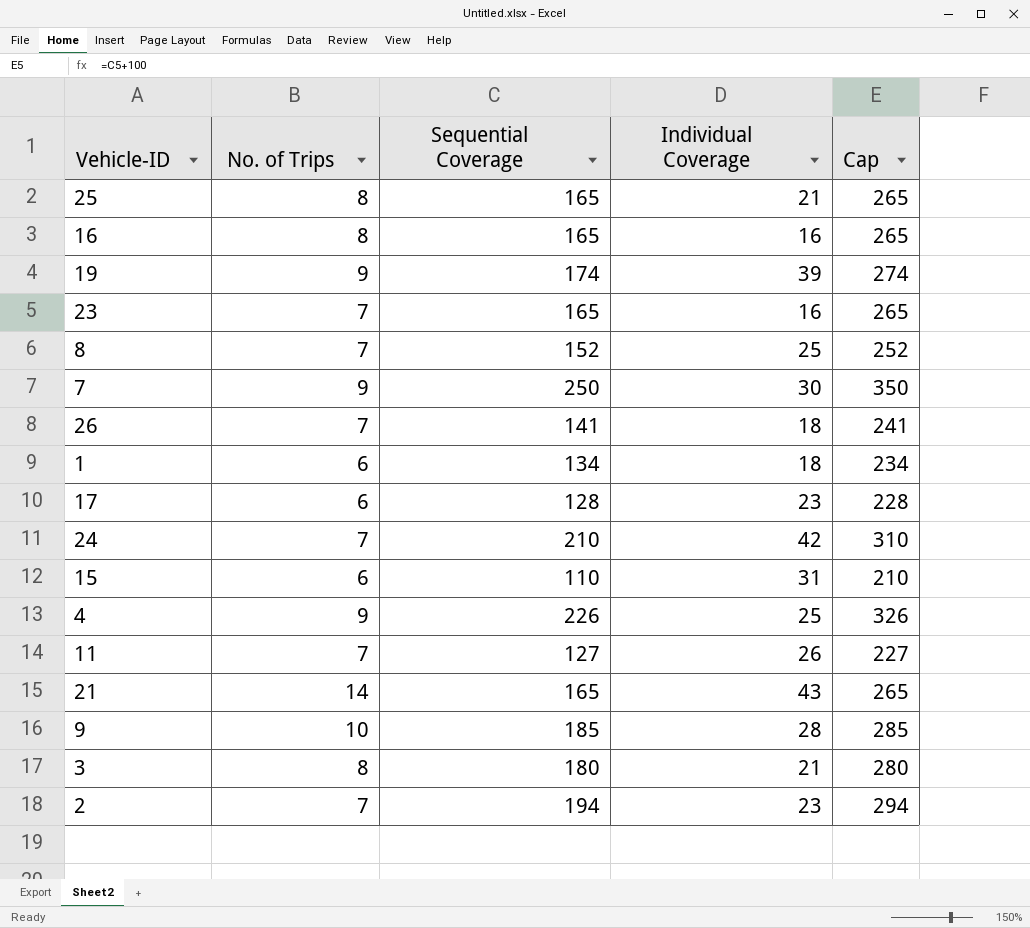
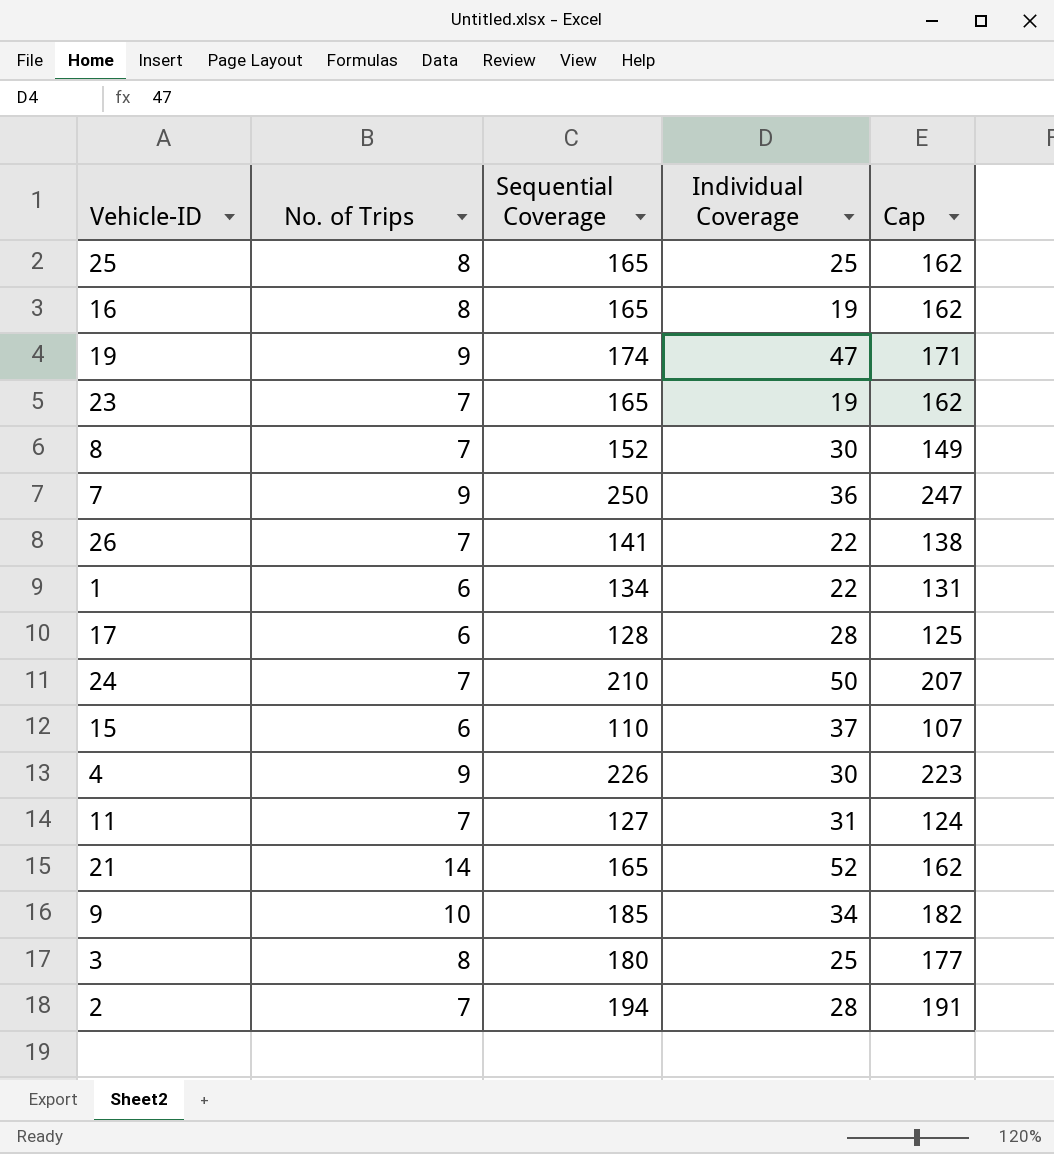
column Cap | formula: [Sequential Coverage] + 100 -> [Sequential Coverage] - 3
25 | Individual Coverage: 21 -> 25
16 | Individual Coverage: 16 -> 19
19 | Individual Coverage: 39 -> 47
23 | Individual Coverage: 16 -> 19
8 | Individual Coverage: 25 -> 30
7 | Individual Coverage: 30 -> 36
26 | Individual Coverage: 18 -> 22
1 | Individual Coverage: 18 -> 22
17 | Individual Coverage: 23 -> 28
24 | Individual Coverage: 42 -> 50
15 | Individual Coverage: 31 -> 37
4 | Individual Coverage: 25 -> 30
11 | Individual Coverage: 26 -> 31
21 | Individual Coverage: 43 -> 52
9 | Individual Coverage: 28 -> 34
3 | Individual Coverage: 21 -> 25
2 | Individual Coverage: 23 -> 28

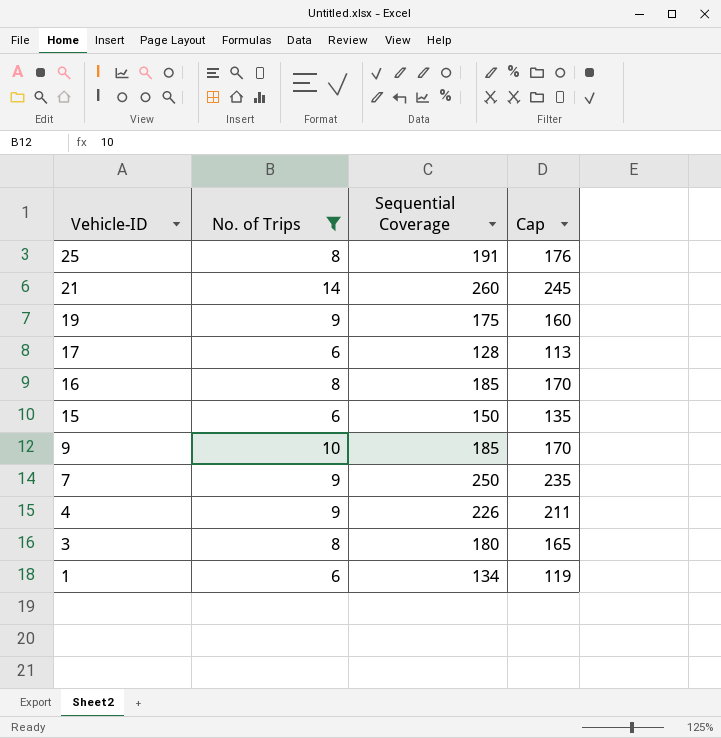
filter: none -> No. of Trips != 7
row order: none -> Vehicle-ID descending
column Individual Coverage | position: 4 -> none
column Cap | formula: [Sequential Coverage] - 3 -> [Sequential Coverage] - 15
25 | Sequential Coverage: 165 -> 191
21 | Sequential Coverage: 165 -> 260
19 | Sequential Coverage: 174 -> 175
16 | Sequential Coverage: 165 -> 185
15 | Sequential Coverage: 110 -> 150

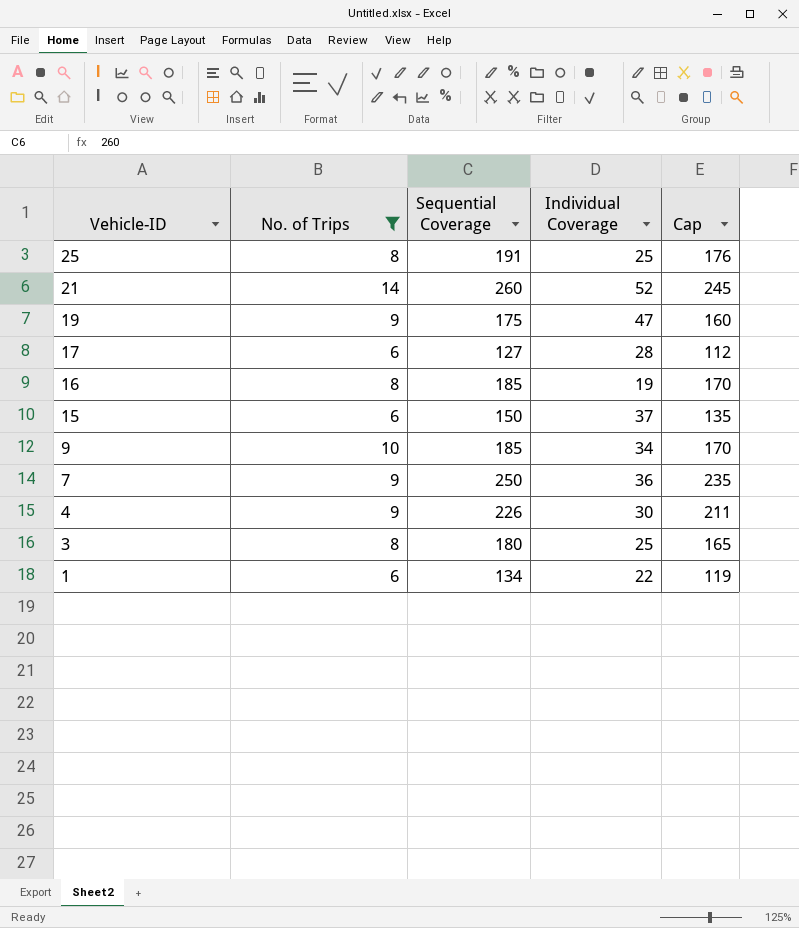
column Individual Coverage | position: none -> 4
17 | Sequential Coverage: 128 -> 127
17 | Cap: 113 -> 112

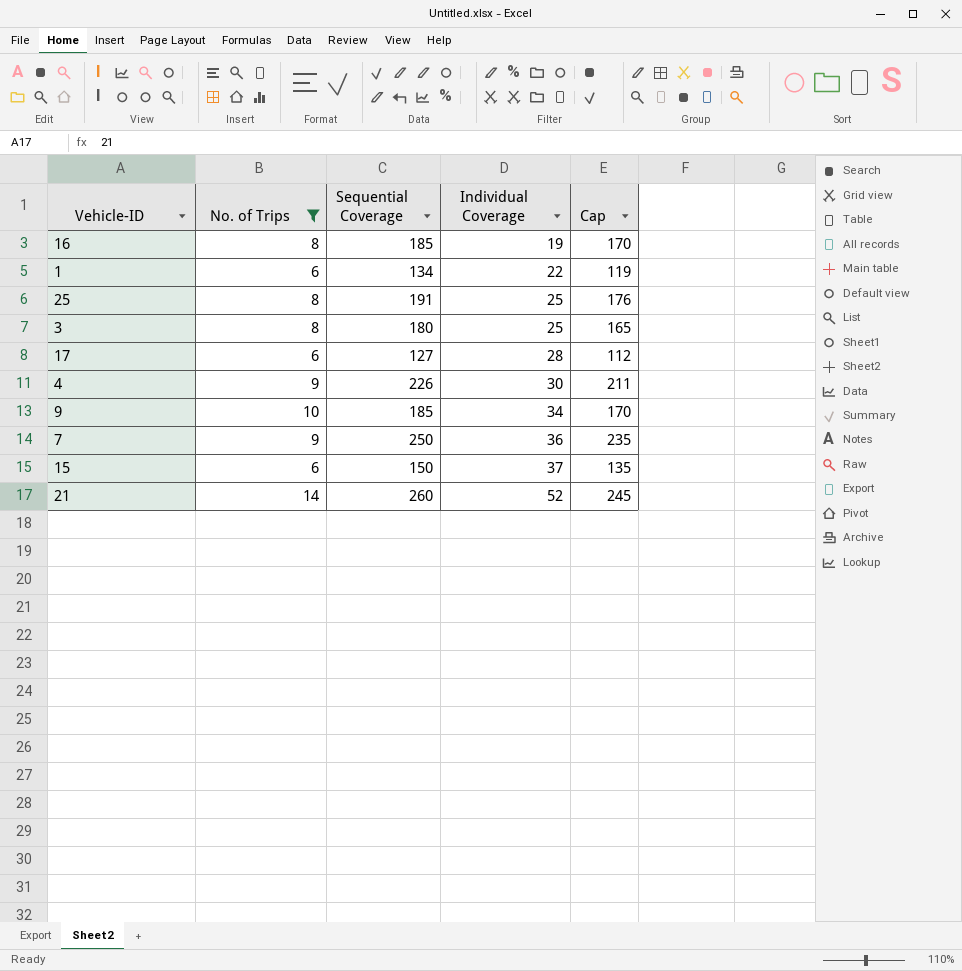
row order: Vehicle-ID descending -> Individual Coverage ascending
row 19: 9 | 175 | 47 | 160 -> none

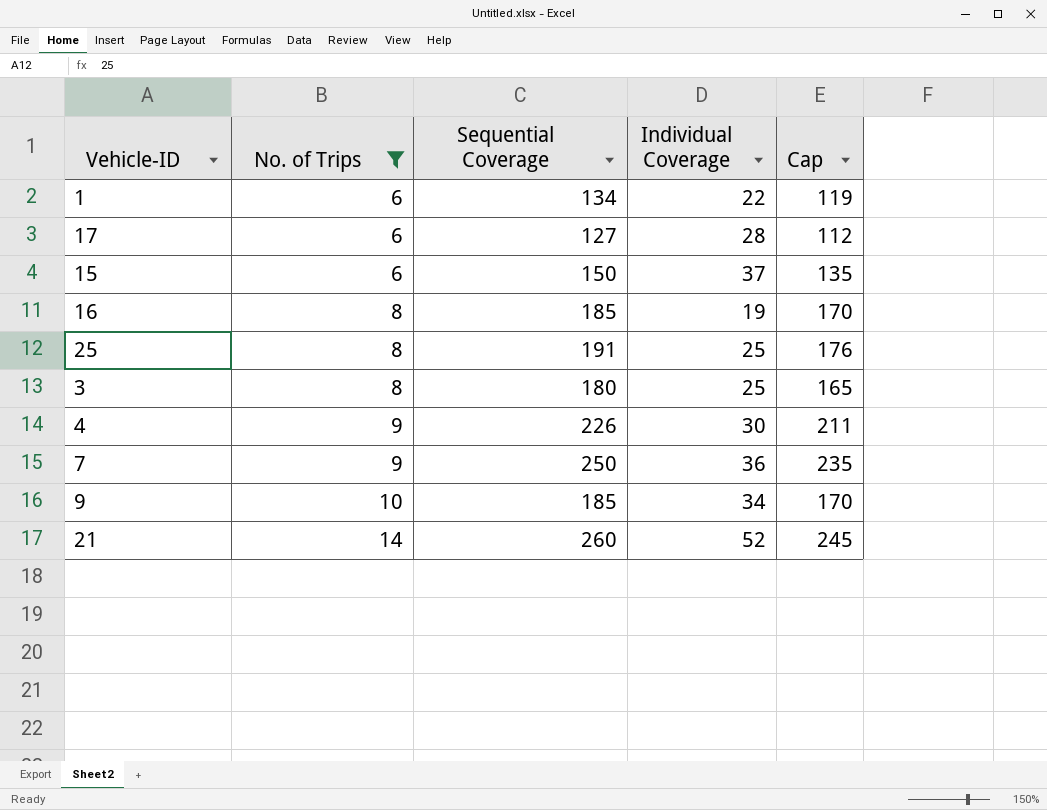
row order: Individual Coverage ascending -> No. of Trips ascending

